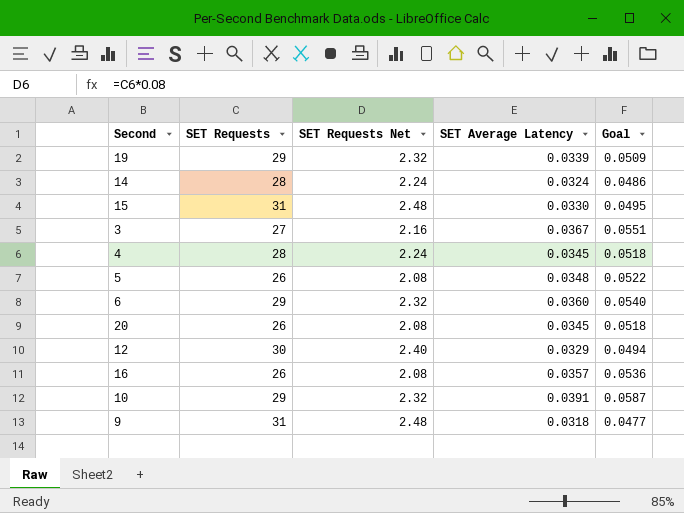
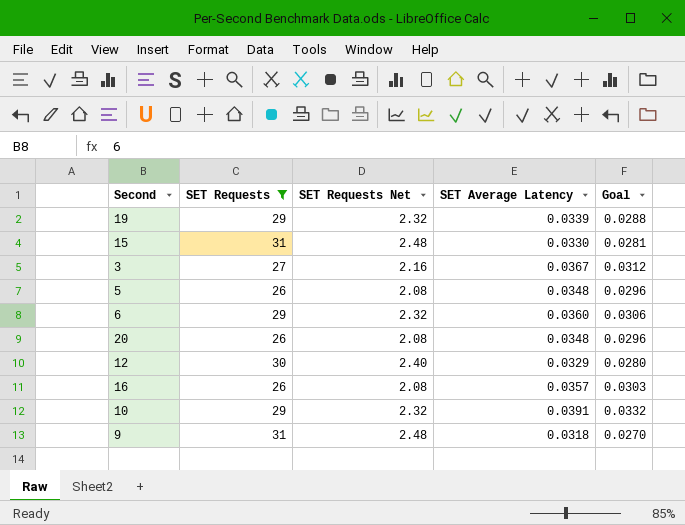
filter: none -> SET Requests != 28
column Goal | formula: [SET Average Latency] * 1.5 -> [SET Average Latency] * 0.85
20 | SET Average Latency: 0.0345 -> 0.0348

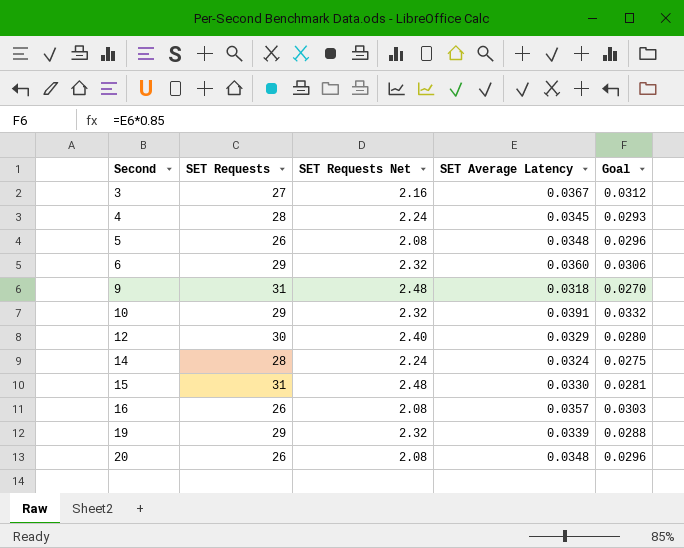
filter: SET Requests != 28 -> none
row order: none -> Second ascending

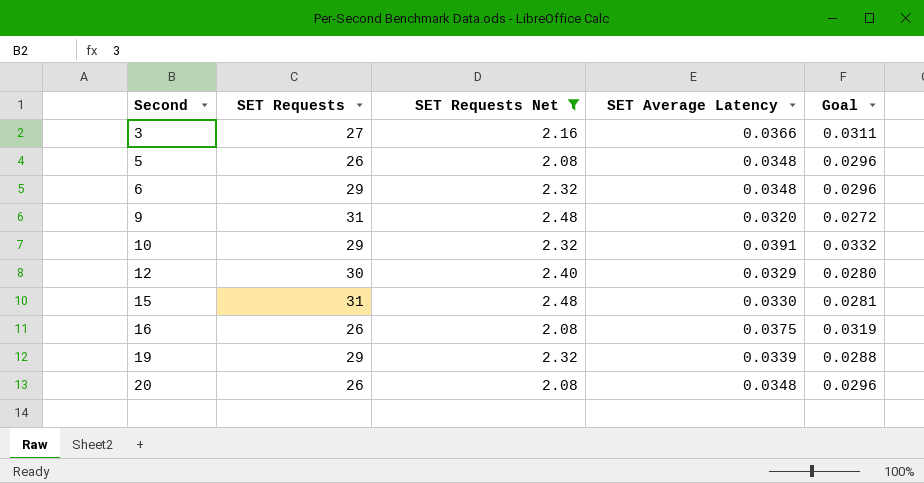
filter: none -> SET Requests Net != 2.24
3 | SET Average Latency: 0.0367 -> 0.0366
3 | Goal: 0.0312 -> 0.0311
6 | SET Average Latency: 0.0360 -> 0.0348
6 | Goal: 0.0306 -> 0.0296
9 | SET Average Latency: 0.0318 -> 0.0320
9 | Goal: 0.0270 -> 0.0272
16 | SET Average Latency: 0.0357 -> 0.0375
16 | Goal: 0.0303 -> 0.0319

